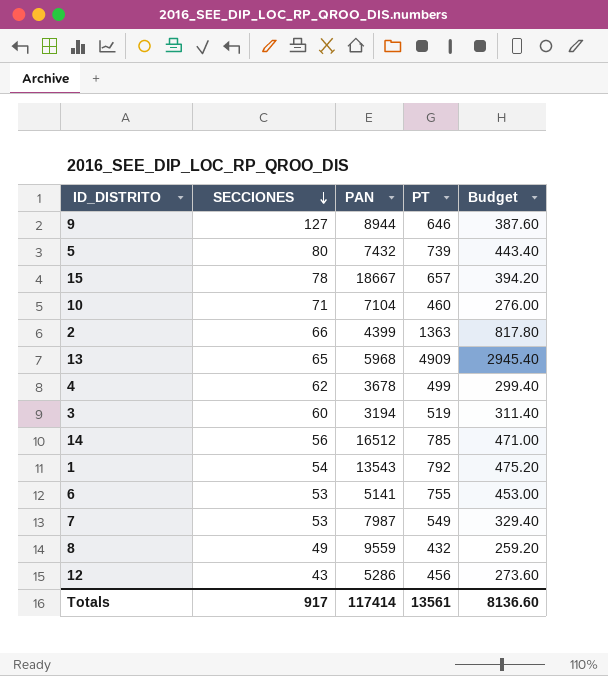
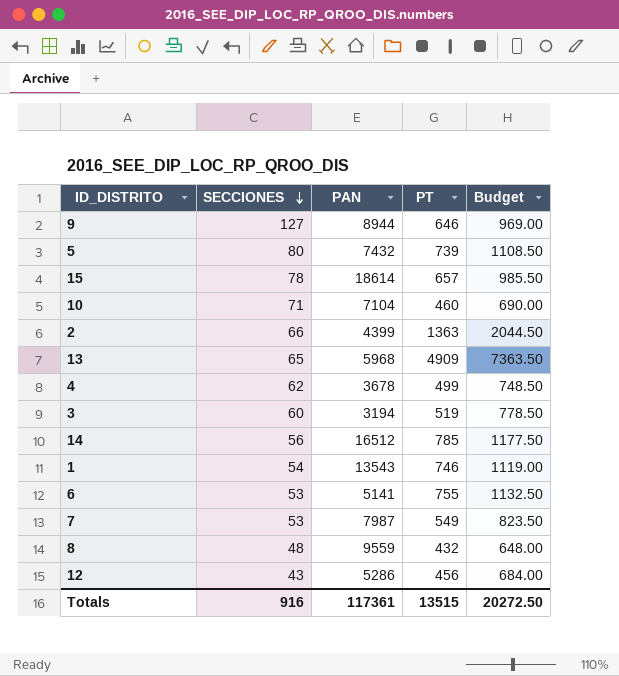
column Budget | formula: [PT] * 0.6 -> [PT] * 1.5
15 | PAN: 18667 -> 18614
1 | PT: 792 -> 746
8 | SECCIONES: 49 -> 48
Totals | SECCIONES: 917 -> 916
Totals | PAN: 117414 -> 117361
Totals | PT: 13561 -> 13515
Totals | Budget: 8136.60 -> 20272.50

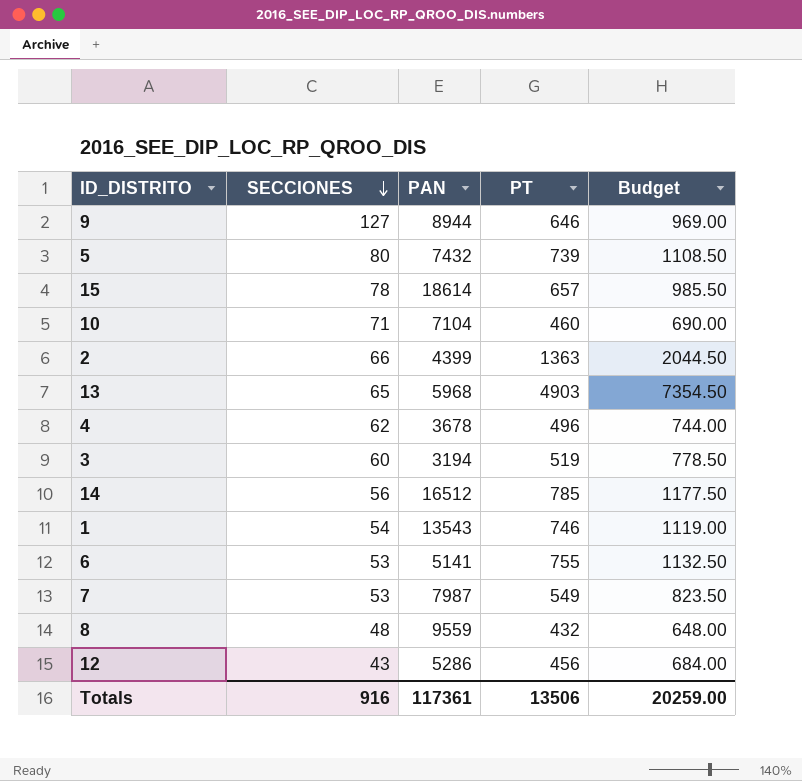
13 | PT: 4909 -> 4903
13 | Budget: 7363.50 -> 7354.50
4 | PT: 499 -> 496
4 | Budget: 748.50 -> 744.00
Totals | PT: 13515 -> 13506
Totals | Budget: 20272.50 -> 20259.00

